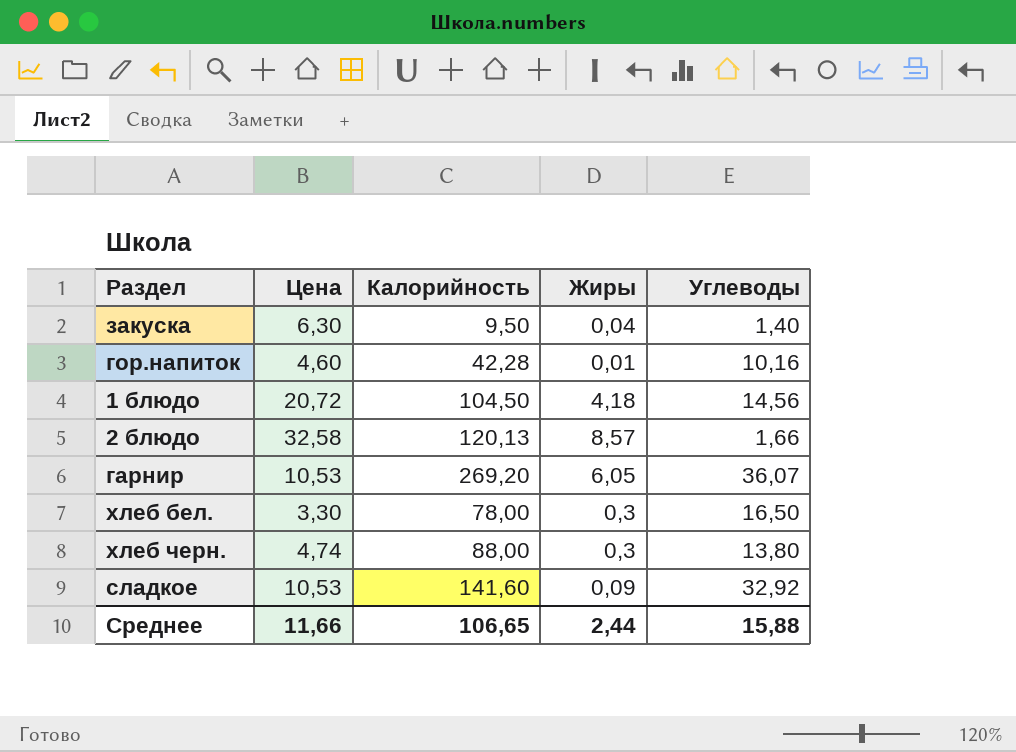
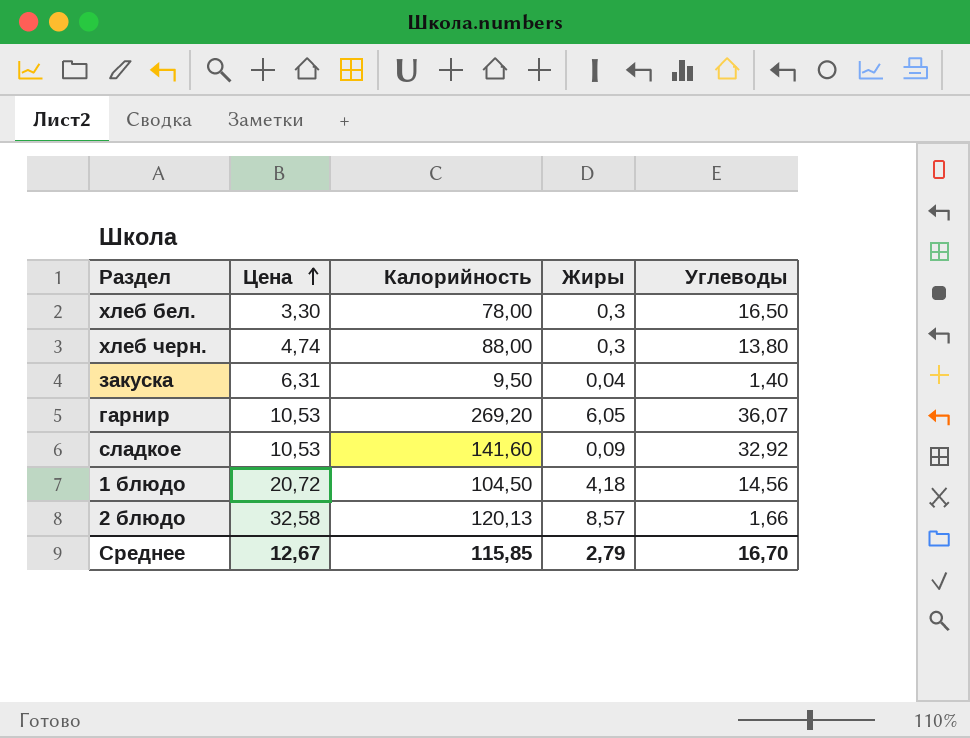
row order: none -> Цена ascending
row гор.напиток: 4,60 | 42,28 | 0,01 | 10,16 -> none
закуска | Цена: 6,30 -> 6,31
Среднее | Цена: 11,66 -> 12,67
Среднее | Калорийность: 106,65 -> 115,85
Среднее | Жиры: 2,44 -> 2,79
Среднее | Углеводы: 15,88 -> 16,70

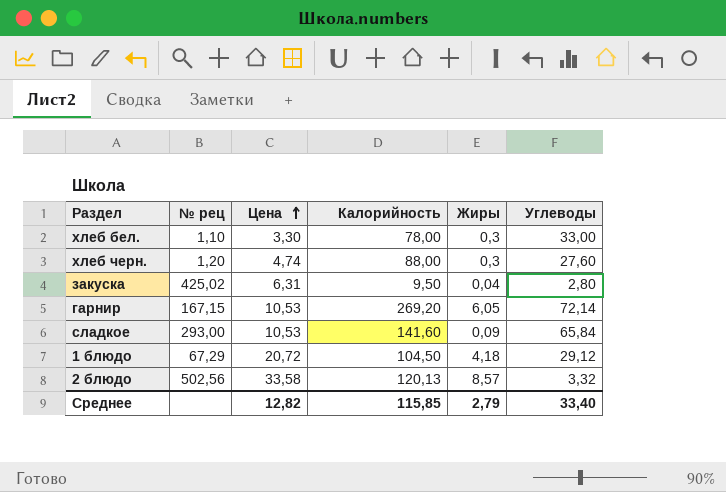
column № рец | position: none -> 2
хлеб бел. | Углеводы: 16,50 -> 33,00
хлеб черн. | Углеводы: 13,80 -> 27,60
закуска | Углеводы: 1,40 -> 2,80
гарнир | Углеводы: 36,07 -> 72,14
сладкое | Углеводы: 32,92 -> 65,84
1 блюдо | Углеводы: 14,56 -> 29,12
2 блюдо | Цена: 32,58 -> 33,58
2 блюдо | Углеводы: 1,66 -> 3,32
Среднее | Цена: 12,67 -> 12,82
Среднее | Углеводы: 16,70 -> 33,40

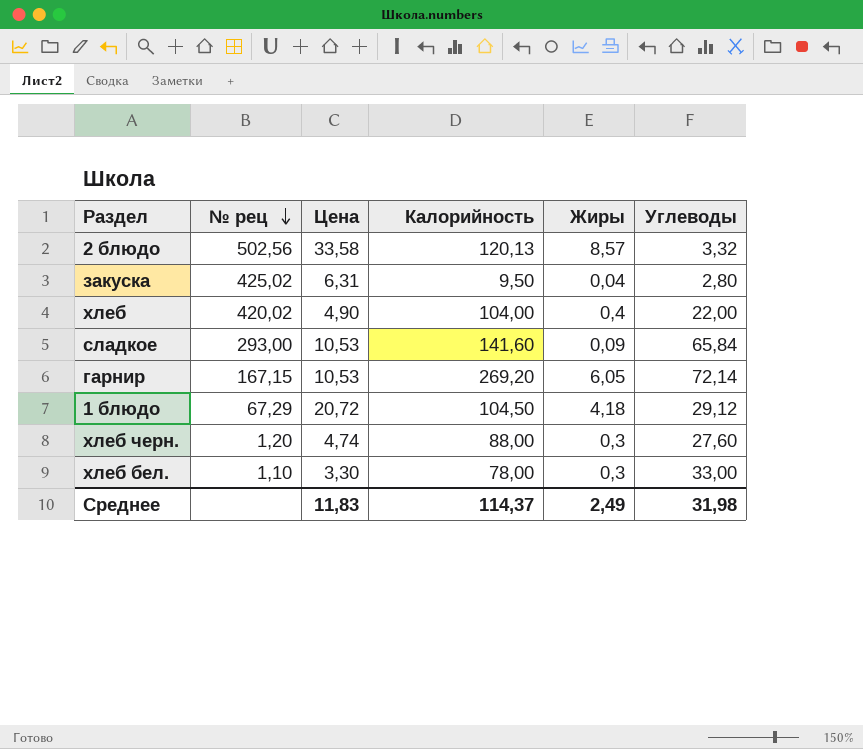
row order: Цена ascending -> № рец descending
row хлеб: none -> 420,02 | 4,90 | 104,00 | 0,4 | 22,00
Среднее | Цена: 12,82 -> 11,83
Среднее | Калорийность: 115,85 -> 114,37
Среднее | Жиры: 2,79 -> 2,49
Среднее | Углеводы: 33,40 -> 31,98

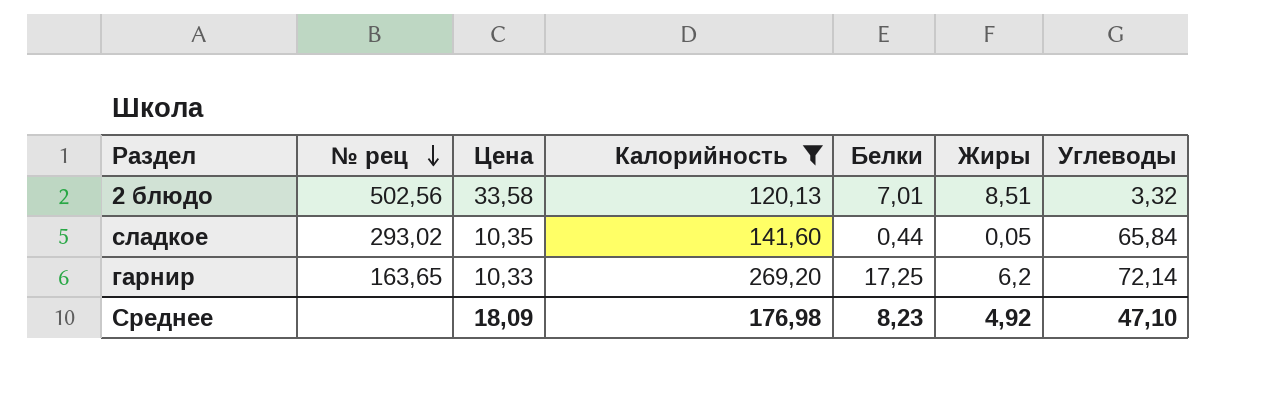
filter: none -> Калорийность >= 120,13
column Белки | position: none -> 5
2 блюдо | Жиры: 8,57 -> 8,51
сладкое | № рец: 293,00 -> 293,02
сладкое | Цена: 10,53 -> 10,35
сладкое | Жиры: 0,09 -> 0,05
гарнир | № рец: 167,15 -> 163,65
гарнир | Цена: 10,53 -> 10,33
гарнир | Жиры: 6,05 -> 6,2
Среднее | Цена: 11,83 -> 18,09
Среднее | Калорийность: 114,37 -> 176,98
Среднее | Жиры: 2,49 -> 4,92
Среднее | Углеводы: 31,98 -> 47,10

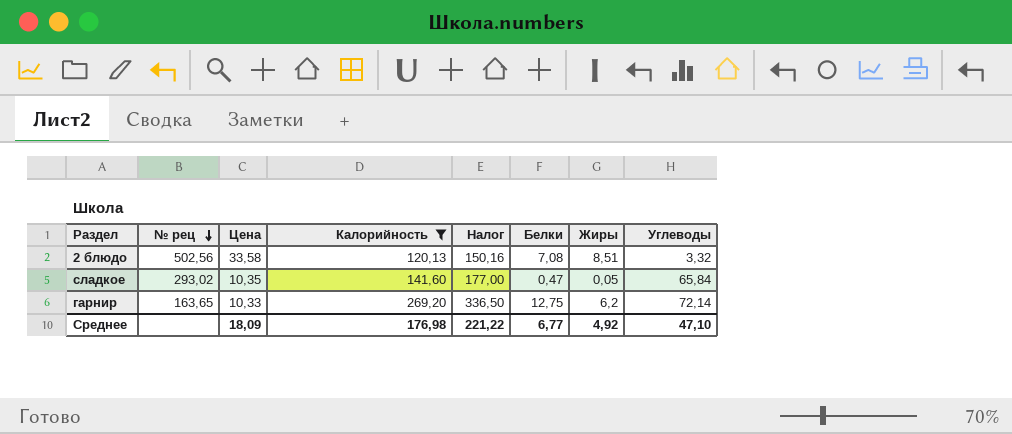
column Налог | formula: none -> [Калорийность] * 1,25
2 блюдо | Белки: 7,01 -> 7,08
сладкое | Белки: 0,44 -> 0,47
гарнир | Белки: 17,25 -> 12,75
Среднее | Белки: 8,23 -> 6,77

